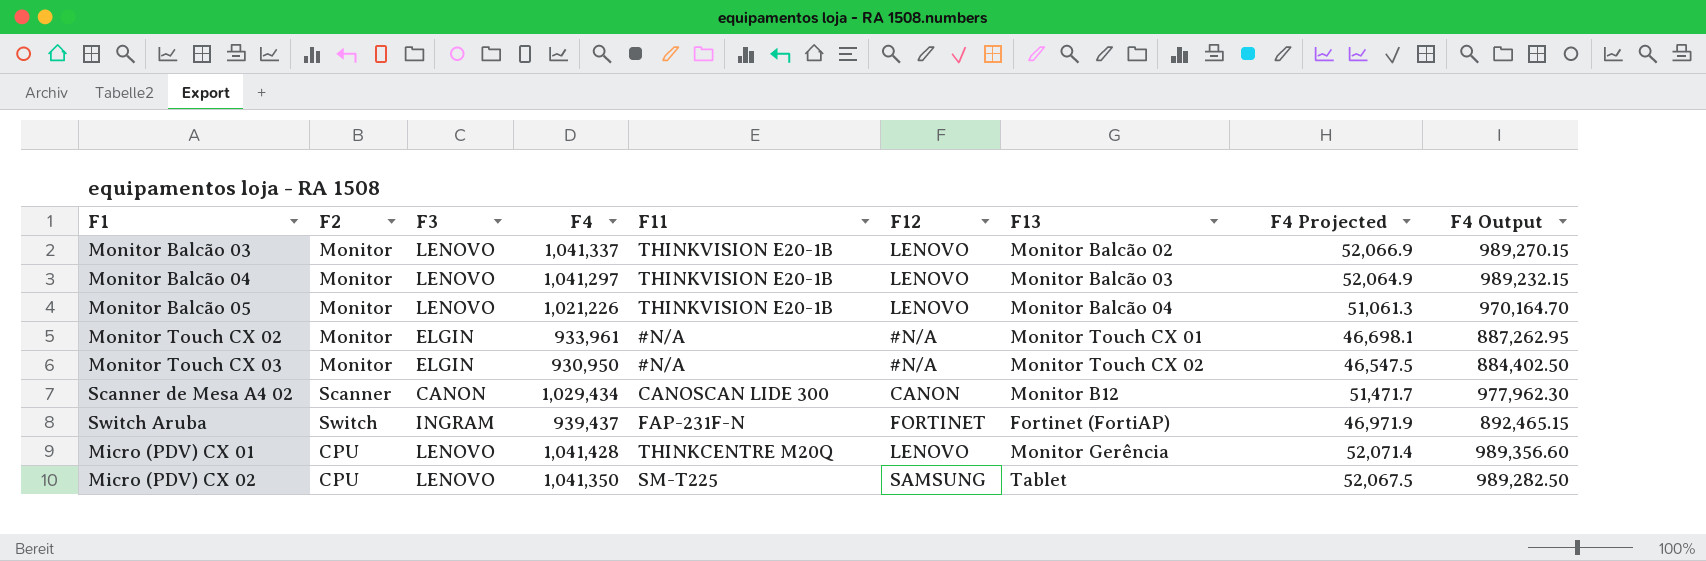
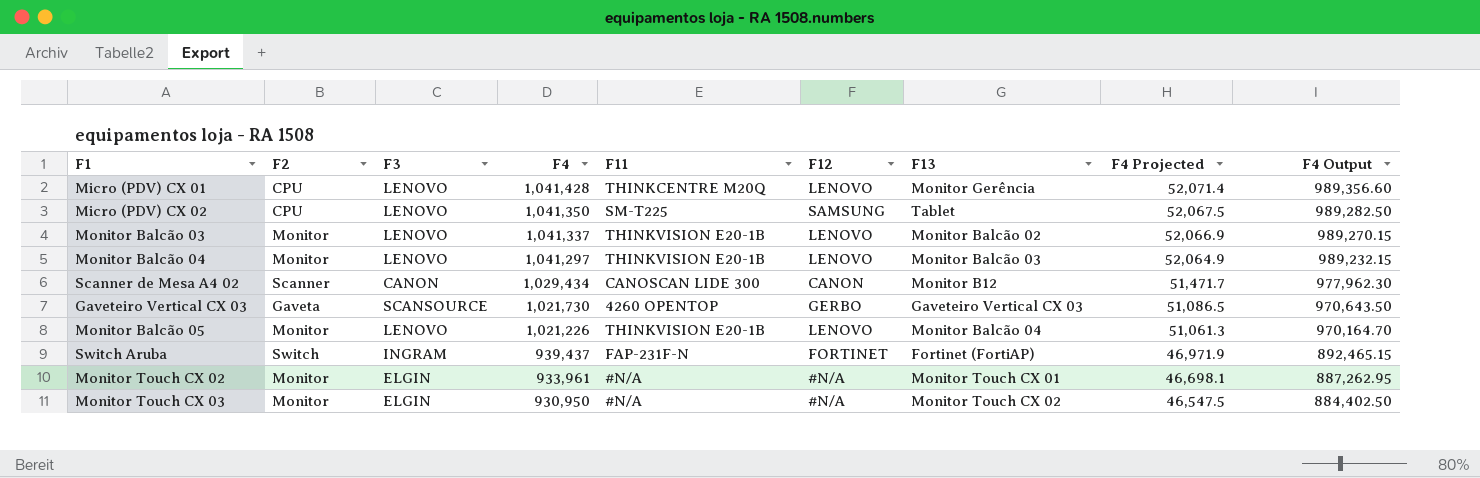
row order: none -> F4 descending
row Gaveteiro Vertical CX 03: none -> Gaveta | SCANSOURCE | 1,021,730 | 4260 OPENTOP | GERBO | Gaveteiro Vertical CX 03 | 51,086.5 | 970,643.50

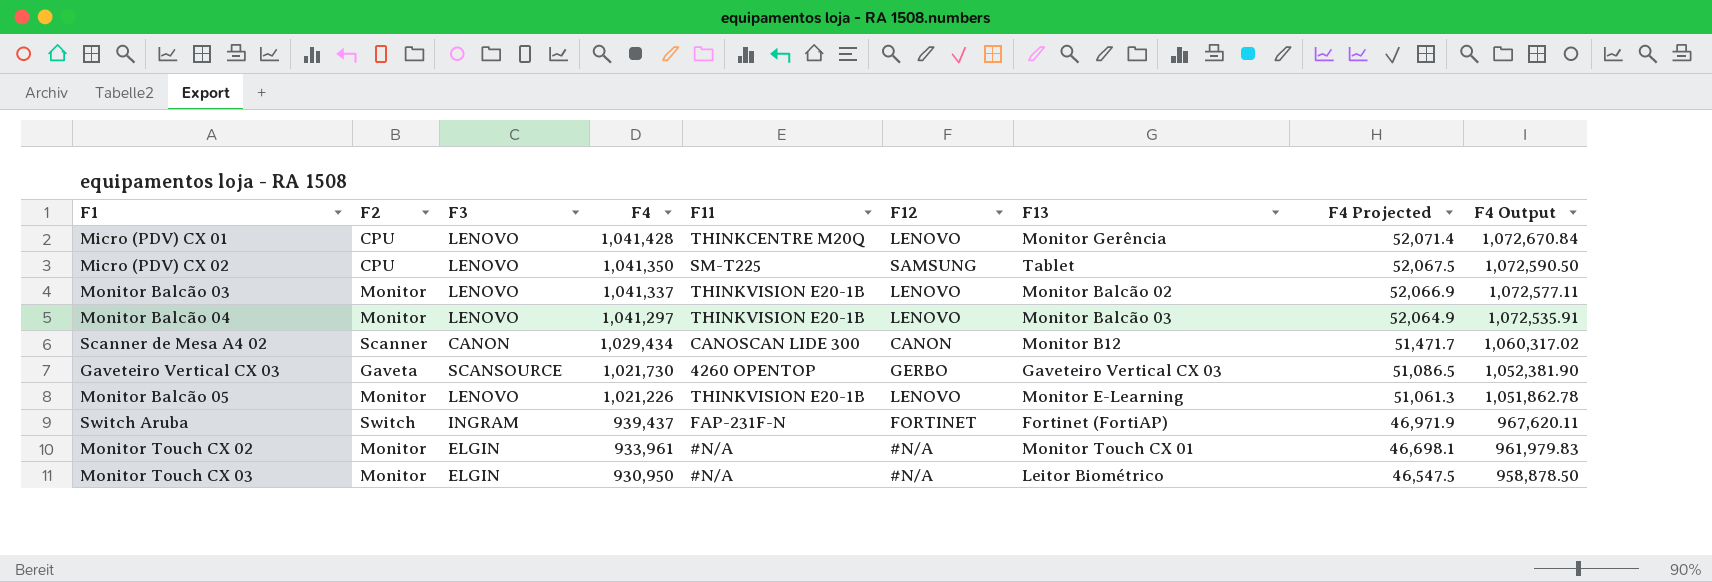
column F4 Output | formula: [F4] * 0.95 -> [F4] * 1.03
Monitor Balcão 05 | F13: Monitor Balcão 04 -> Monitor E-Learning
Monitor Touch CX 03 | F13: Monitor Touch CX 02 -> Leitor Biométrico

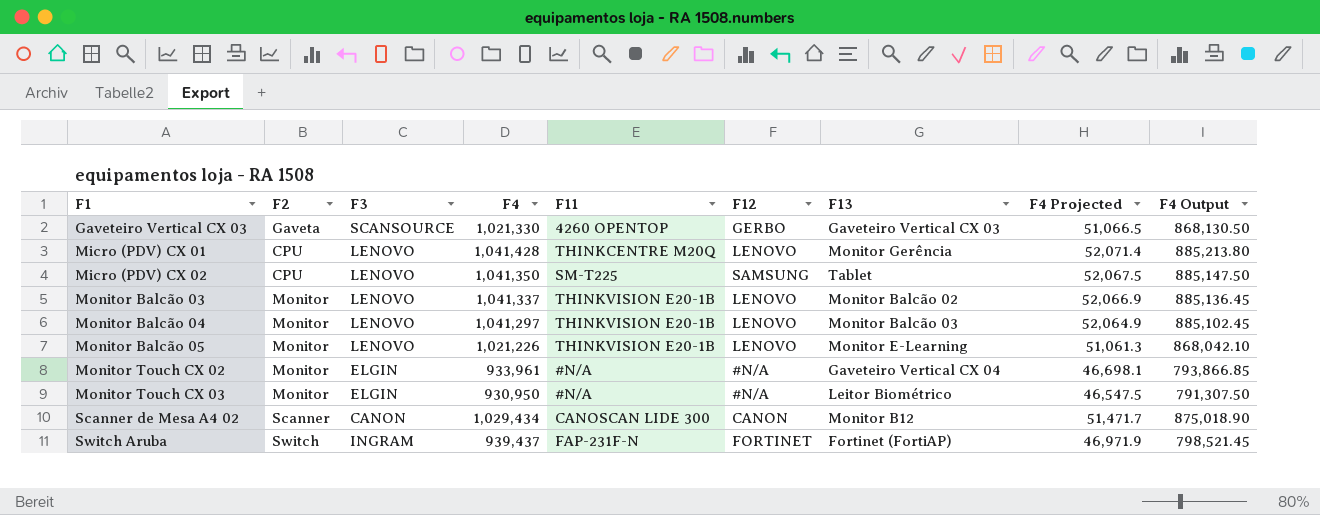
row order: F4 descending -> F1 ascending
column F4 Output | formula: [F4] * 1.03 -> [F4] * 0.85
Gaveteiro Vertical CX 03 | F4: 1,021,730 -> 1,021,330
Gaveteiro Vertical CX 03 | F4 Projected: 51,086.5 -> 51,066.5
Monitor Touch CX 02 | F13: Monitor Touch CX 01 -> Gaveteiro Vertical CX 04

